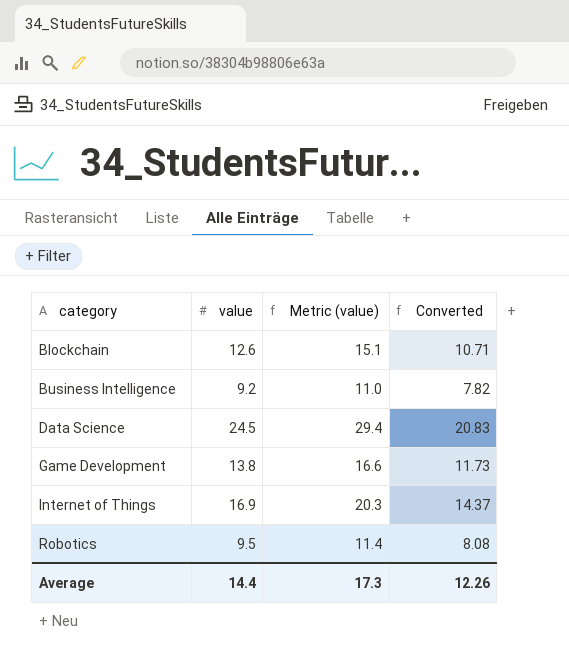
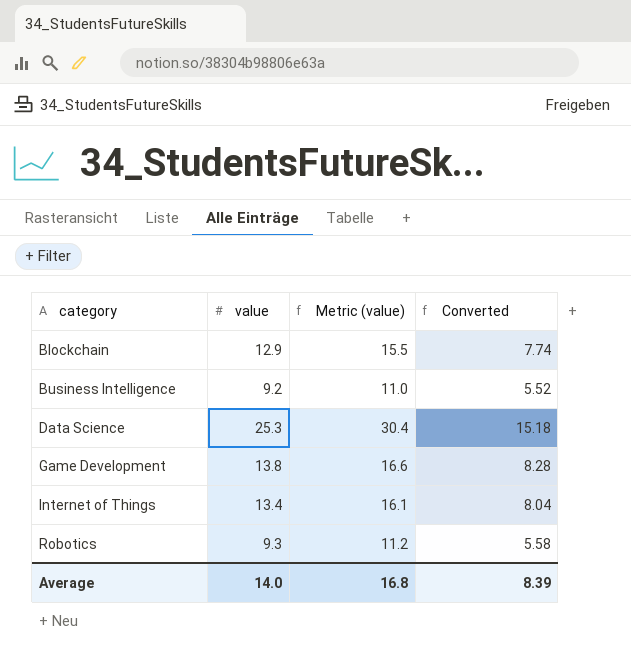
column Converted | formula: [value] * 0.85 -> [value] * 0.6
Blockchain | value: 12.6 -> 12.9
Blockchain | Metric (value): 15.1 -> 15.5
Data Science | value: 24.5 -> 25.3
Data Science | Metric (value): 29.4 -> 30.4
Internet of Things | value: 16.9 -> 13.4
Internet of Things | Metric (value): 20.3 -> 16.1
Robotics | value: 9.5 -> 9.3
Robotics | Metric (value): 11.4 -> 11.2
Average | value: 14.4 -> 14.0
Average | Metric (value): 17.3 -> 16.8
Average | Converted: 12.26 -> 8.39

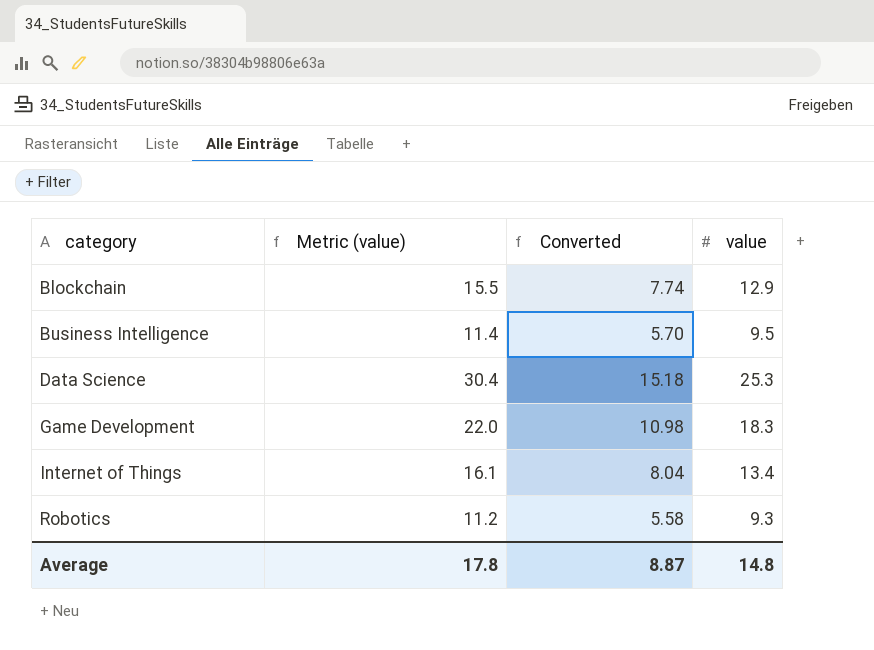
column value | position: 2 -> 4
Business Intelligence | Metric (value): 11.0 -> 11.4
Business Intelligence | Converted: 5.52 -> 5.70
Business Intelligence | value: 9.2 -> 9.5
Game Development | Metric (value): 16.6 -> 22.0
Game Development | Converted: 8.28 -> 10.98
Game Development | value: 13.8 -> 18.3
Average | Metric (value): 16.8 -> 17.8
Average | Converted: 8.39 -> 8.87
Average | value: 14.0 -> 14.8

